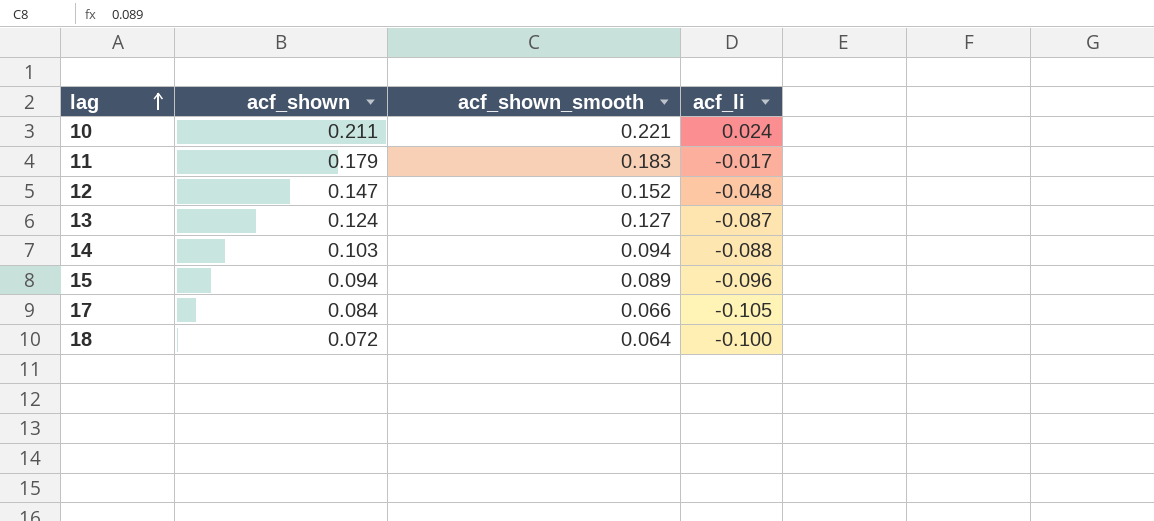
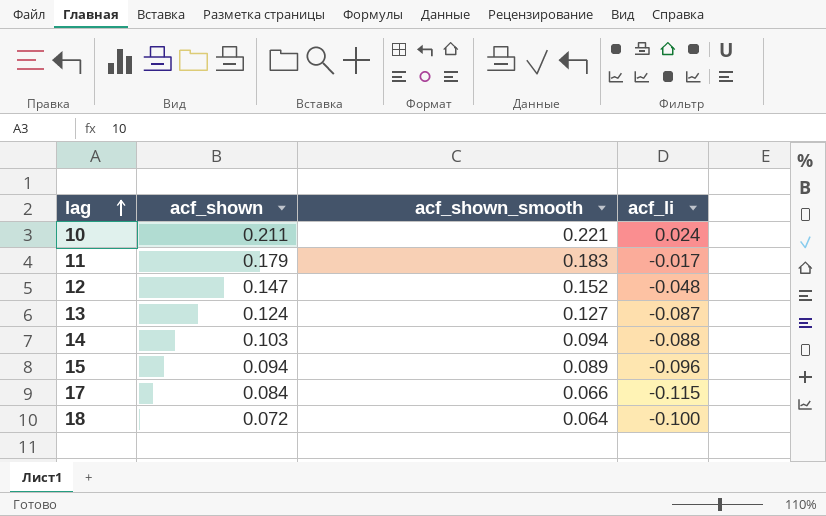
17 | acf_li: -0.105 -> -0.115

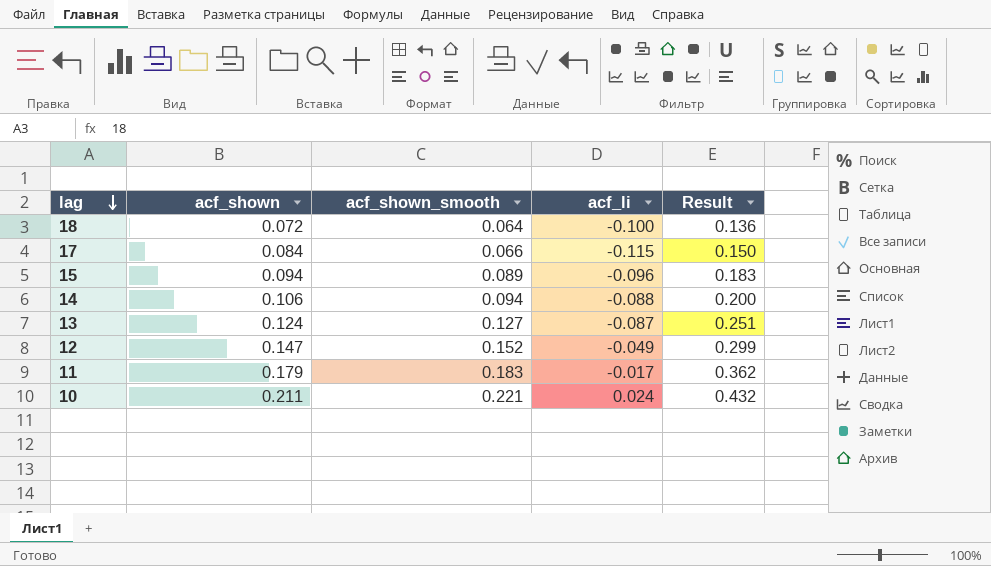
row order: lag ascending -> lag descending
column Result | formula: none -> [acf_shown] + [acf_shown_smooth]
14 | acf_shown: 0.103 -> 0.106
12 | acf_li: -0.048 -> -0.049

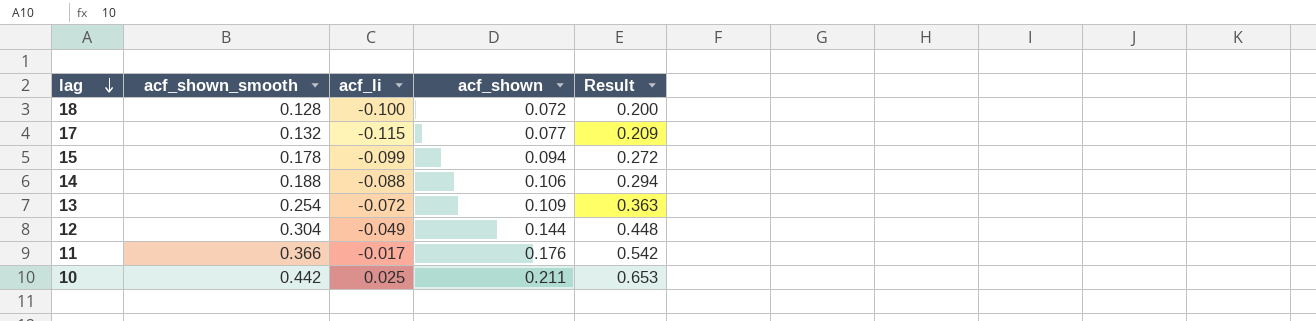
column acf_shown | position: 2 -> 4
18 | acf_shown_smooth: 0.064 -> 0.128
18 | Result: 0.136 -> 0.200
17 | acf_shown_smooth: 0.066 -> 0.132
17 | acf_shown: 0.084 -> 0.077
17 | Result: 0.150 -> 0.209
15 | acf_shown_smooth: 0.089 -> 0.178
15 | acf_li: -0.096 -> -0.099
15 | Result: 0.183 -> 0.272
14 | acf_shown_smooth: 0.094 -> 0.188
14 | Result: 0.200 -> 0.294
13 | acf_shown_smooth: 0.127 -> 0.254
13 | acf_li: -0.087 -> -0.072
13 | acf_shown: 0.124 -> 0.109
13 | Result: 0.251 -> 0.363
12 | acf_shown_smooth: 0.152 -> 0.304
12 | acf_shown: 0.147 -> 0.144
12 | Result: 0.299 -> 0.448
11 | acf_shown_smooth: 0.183 -> 0.366
11 | acf_shown: 0.179 -> 0.176
11 | Result: 0.362 -> 0.542
10 | acf_shown_smooth: 0.221 -> 0.442
10 | acf_li: 0.024 -> 0.025
10 | Result: 0.432 -> 0.653

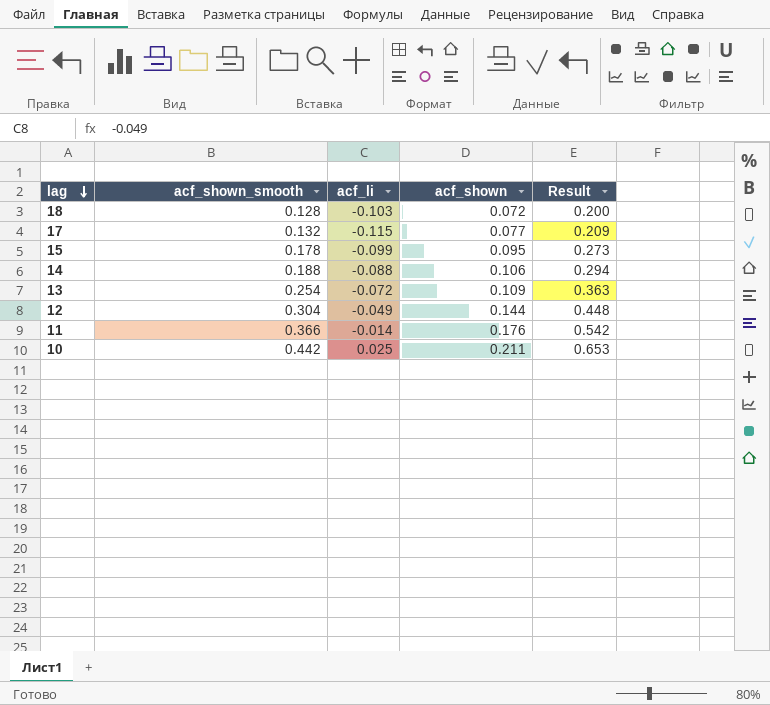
18 | acf_li: -0.100 -> -0.103
15 | acf_shown: 0.094 -> 0.095
15 | Result: 0.272 -> 0.273
11 | acf_li: -0.017 -> -0.014

